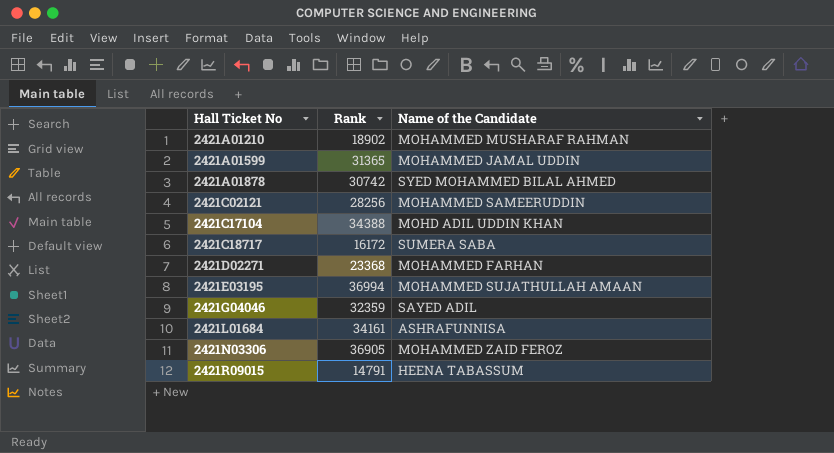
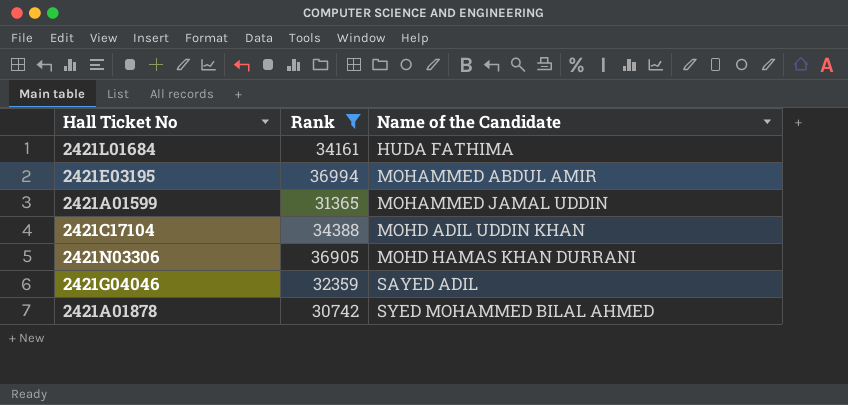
filter: none -> Rank >= 30742
row order: Hall Ticket No ascending -> Name of the Candidate ascending
2421L01684 | Name of the Candidate: ASHRAFUNNISA -> HUDA FATHIMA
2421E03195 | Name of the Candidate: MOHAMMED SUJATHULLAH AMAAN -> MOHAMMED ABDUL AMIR
2421N03306 | Name of the Candidate: MOHAMMED ZAID FEROZ -> MOHD HAMAS KHAN DURRANI

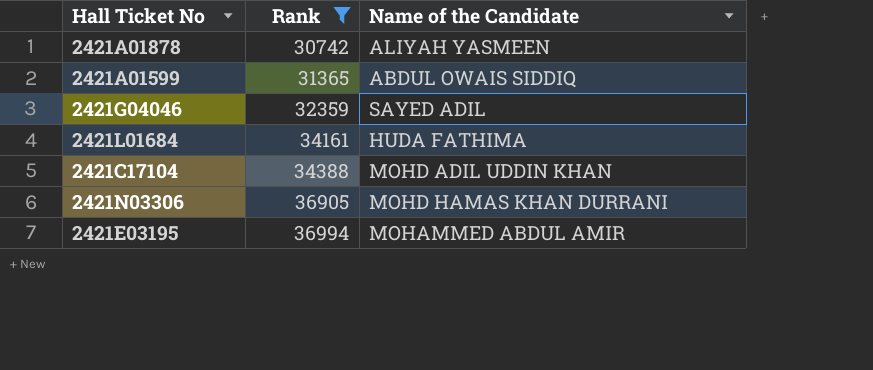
row order: Name of the Candidate ascending -> Rank ascending
2421A01878 | Name of the Candidate: SYED MOHAMMED BILAL AHMED -> ALIYAH YASMEEN
2421A01599 | Name of the Candidate: MOHAMMED JAMAL UDDIN -> ABDUL OWAIS SIDDIQ

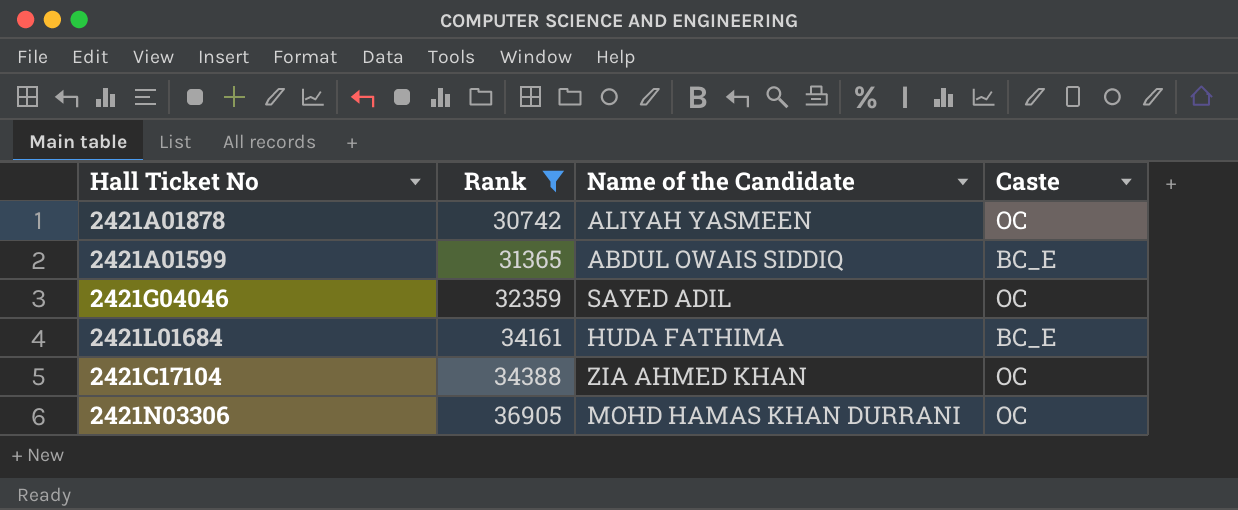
column Caste | position: none -> 4
row 2421E03195: 36994 | MOHAMMED ABDUL AMIR -> none
2421C17104 | Name of the Candidate: MOHD ADIL UDDIN KHAN -> ZIA AHMED KHAN

